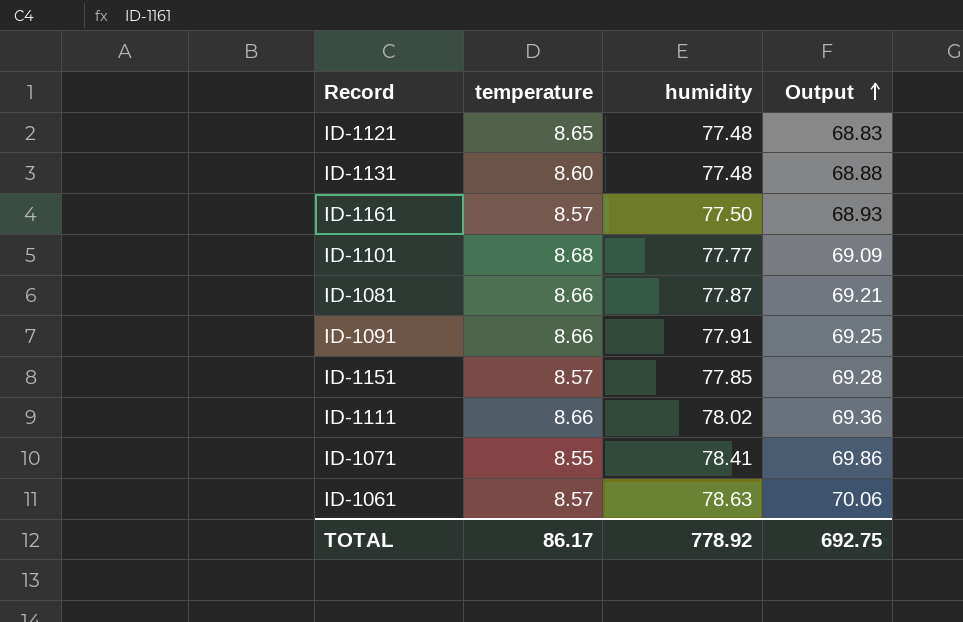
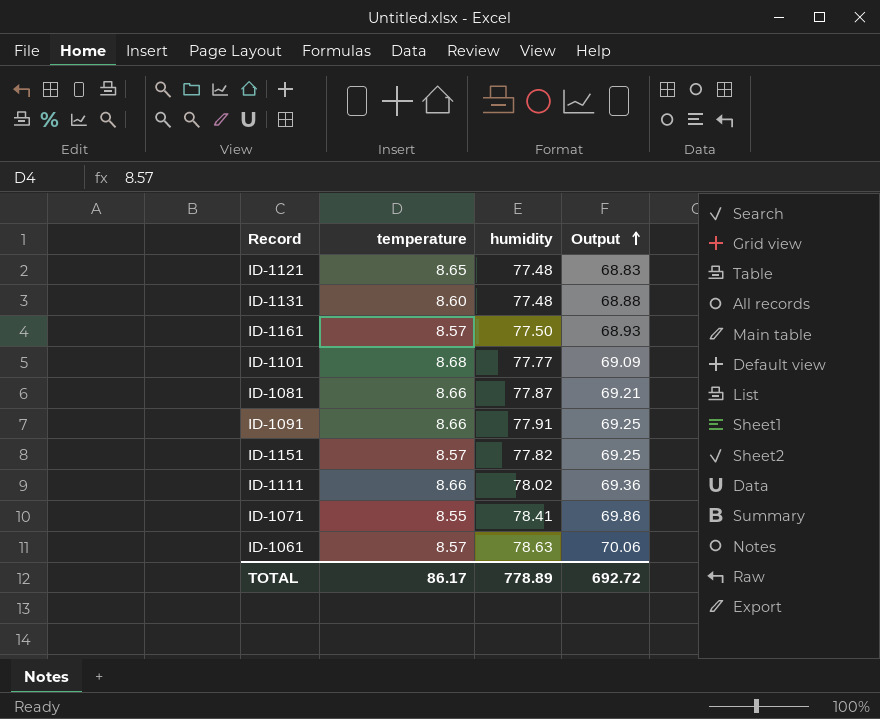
ID-1151 | humidity: 77.85 -> 77.82
ID-1151 | Output: 69.28 -> 69.25
TOTAL | humidity: 778.92 -> 778.89
TOTAL | Output: 692.75 -> 692.72

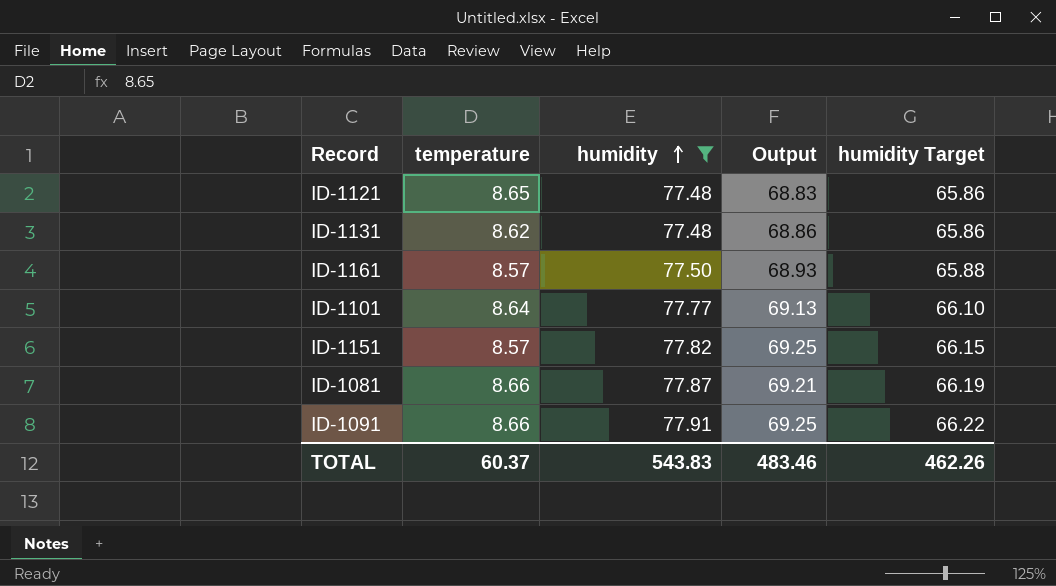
filter: none -> humidity <= 77.91
row order: Output ascending -> humidity ascending
column humidity Target | formula: none -> [humidity] * 0.85
ID-1131 | temperature: 8.60 -> 8.62
ID-1131 | Output: 68.88 -> 68.86
ID-1101 | temperature: 8.68 -> 8.64
ID-1101 | Output: 69.09 -> 69.13
TOTAL | temperature: 86.17 -> 60.37
TOTAL | humidity: 778.89 -> 543.83
TOTAL | Output: 692.72 -> 483.46

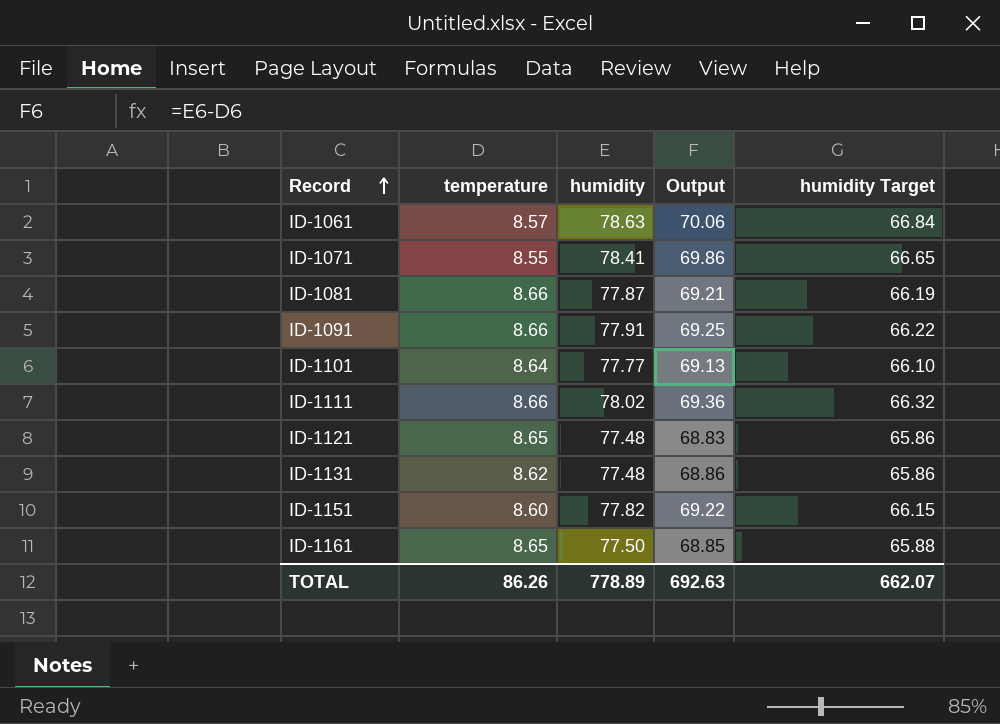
filter: humidity <= 77.91 -> none
row order: humidity ascending -> Record ascending
ID-1151 | temperature: 8.57 -> 8.60
ID-1151 | Output: 69.25 -> 69.22
ID-1161 | temperature: 8.57 -> 8.65
ID-1161 | Output: 68.93 -> 68.85
TOTAL | temperature: 60.37 -> 86.26
TOTAL | humidity: 543.83 -> 778.89
TOTAL | Output: 483.46 -> 692.63
TOTAL | humidity Target: 462.26 -> 662.07

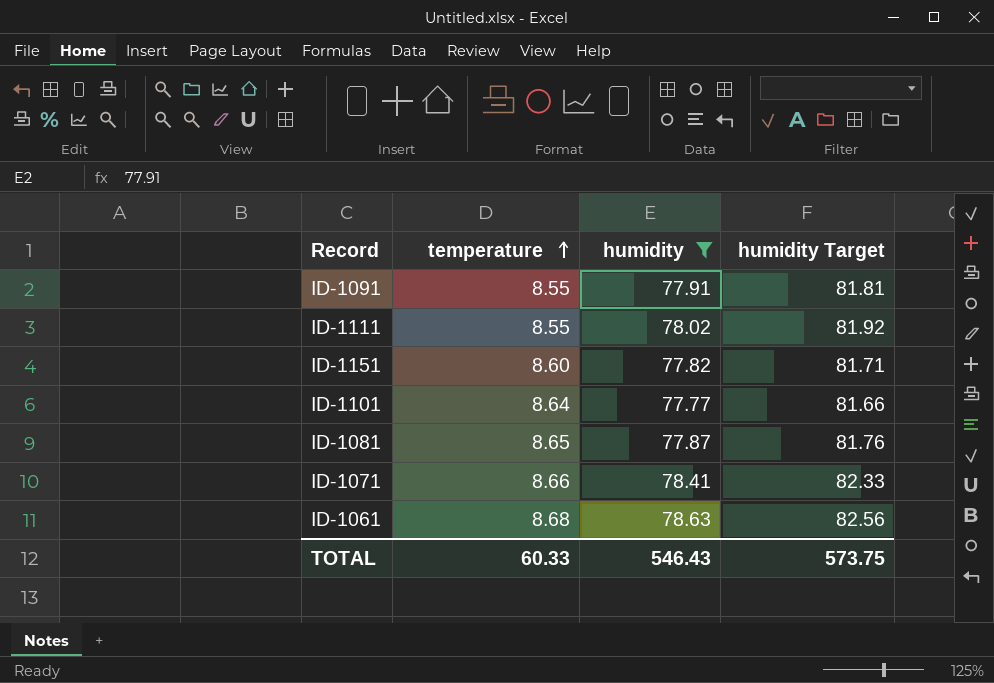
filter: none -> humidity >= 77.77
row order: Record ascending -> temperature ascending
column Output | formula: [humidity] - [temperature] -> none
column humidity Target | formula: [humidity] * 0.85 -> [humidity] * 1.05
ID-1091 | temperature: 8.66 -> 8.55
ID-1111 | temperature: 8.66 -> 8.55
ID-1081 | temperature: 8.66 -> 8.65
ID-1071 | temperature: 8.55 -> 8.66
ID-1061 | temperature: 8.57 -> 8.68
TOTAL | temperature: 86.26 -> 60.33
TOTAL | humidity: 778.89 -> 546.43
TOTAL | humidity Target: 662.07 -> 573.75

